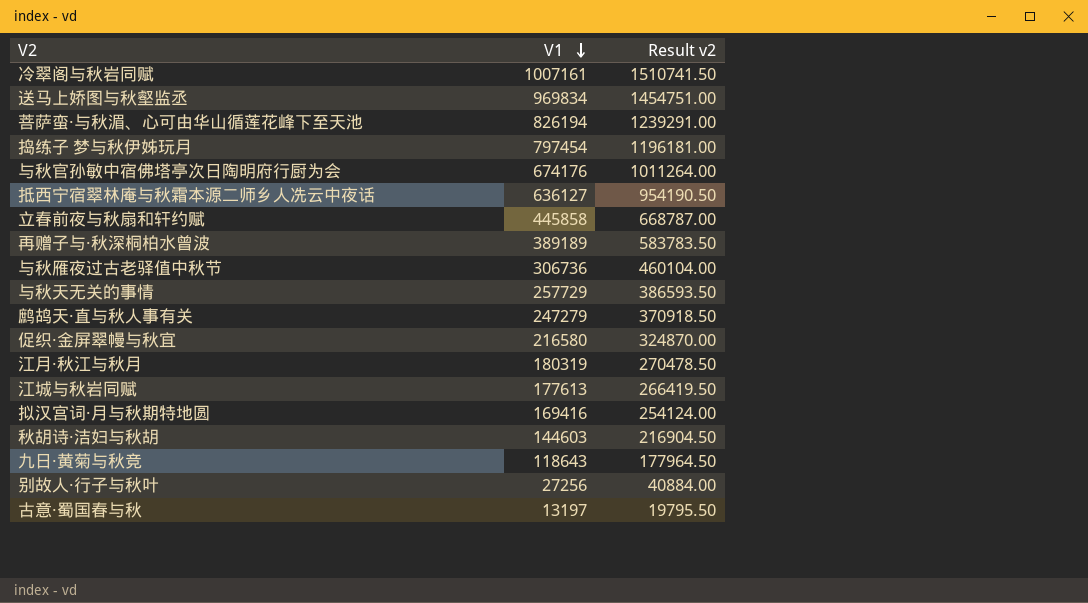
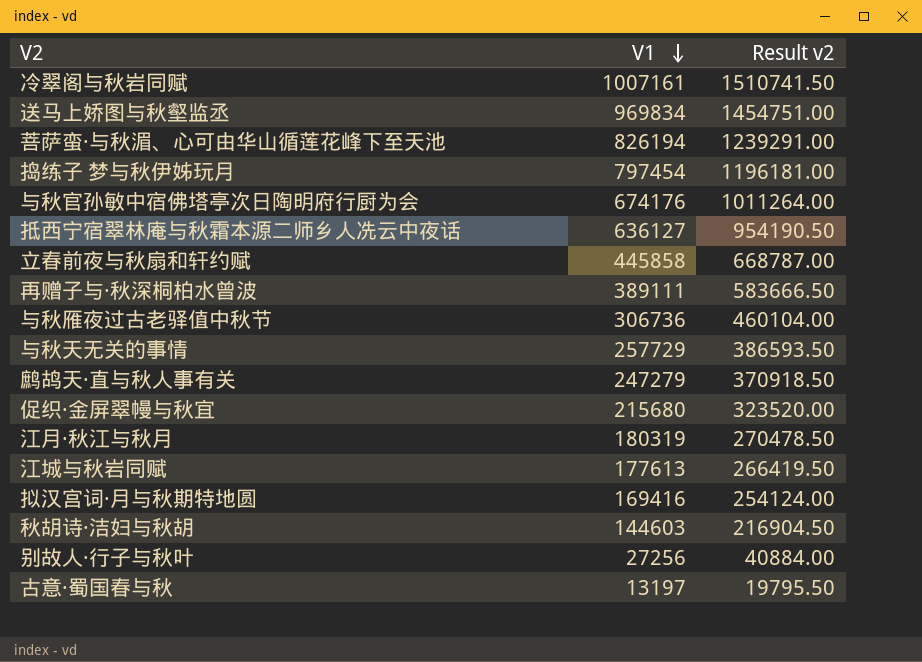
row 九日·黄菊与秋竞: 118643 | 177964.50 -> none
再赠子与·秋深桐柏水曾波 | V1: 389189 -> 389111
再赠子与·秋深桐柏水曾波 | Result v2: 583783.50 -> 583666.50
促织·金屏翠幔与秋宜 | V1: 216580 -> 215680
促织·金屏翠幔与秋宜 | Result v2: 324870.00 -> 323520.00

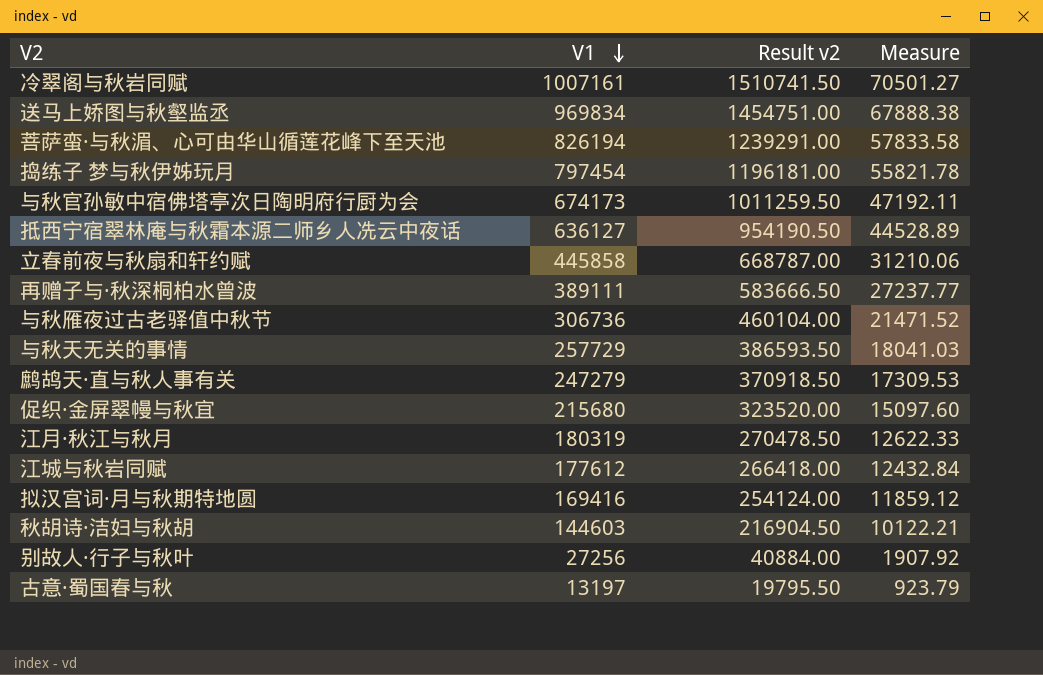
column Measure | formula: none -> [V1] * 0.07
与秋官孙敏中宿佛塔亭次日陶明府行厨为会 | V1: 674176 -> 674173
与秋官孙敏中宿佛塔亭次日陶明府行厨为会 | Result v2: 1011264.00 -> 1011259.50
江城与秋岩同赋 | V1: 177613 -> 177612
江城与秋岩同赋 | Result v2: 266419.50 -> 266418.00

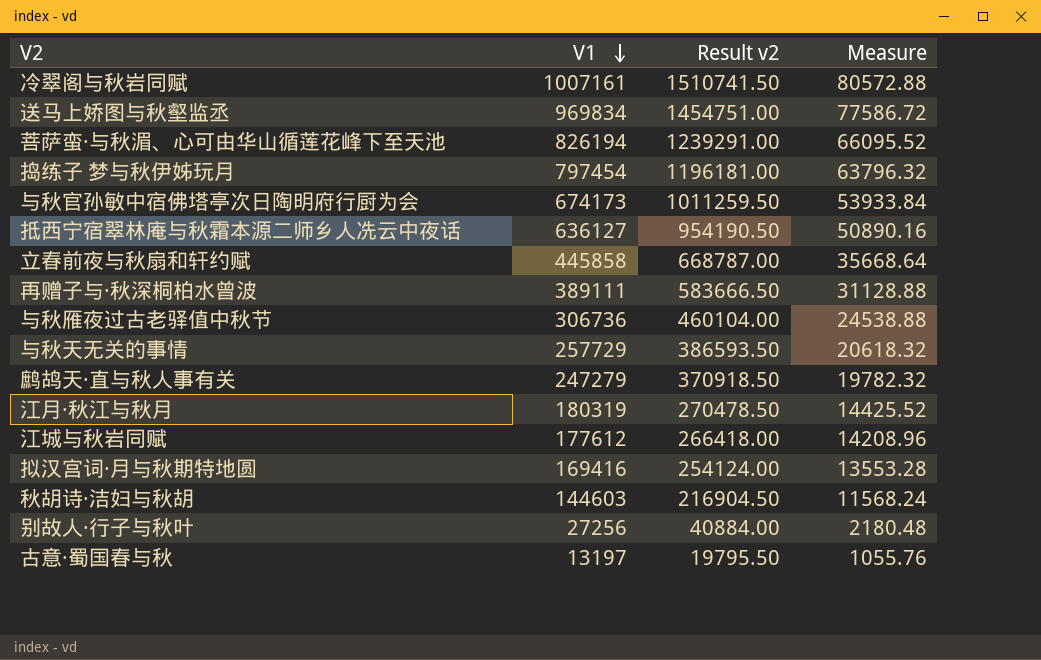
column Measure | formula: [V1] * 0.07 -> [V1] * 0.08
row 促织·金屏翠幔与秋宜: 215680 | 323520.00 | 15097.60 -> none

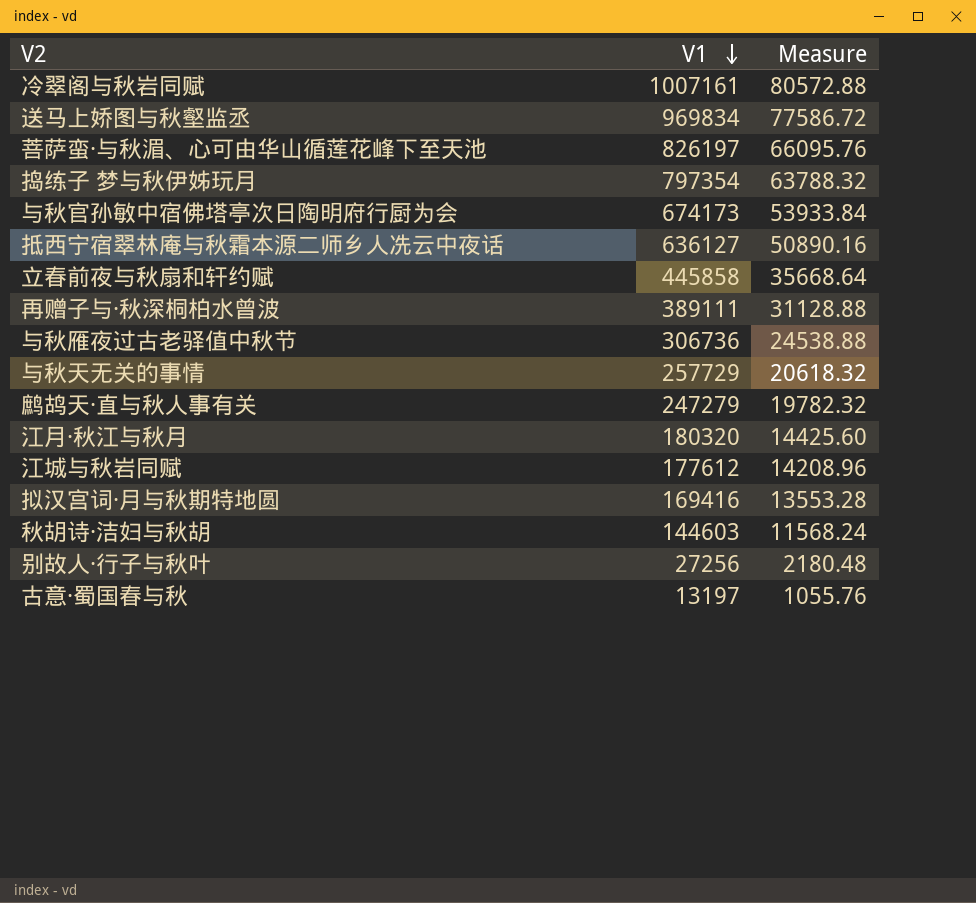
column Result v2 | formula: [V1] * 1.5 -> none
菩萨蛮·与秋湄、心可由华山循莲花峰下至天池 | V1: 826194 -> 826197
菩萨蛮·与秋湄、心可由华山循莲花峰下至天池 | Measure: 66095.52 -> 66095.76
捣练子 梦与秋伊姊玩月 | V1: 797454 -> 797354
捣练子 梦与秋伊姊玩月 | Measure: 63796.32 -> 63788.32
江月·秋江与秋月 | V1: 180319 -> 180320
江月·秋江与秋月 | Measure: 14425.52 -> 14425.60

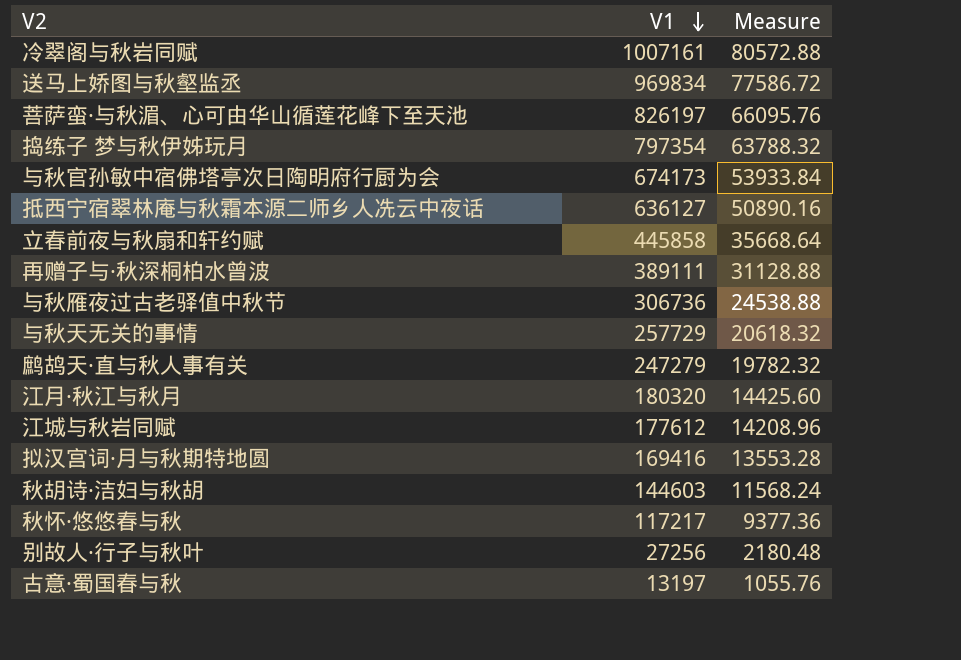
row 秋怀·悠悠春与秋: none -> 117217 | 9377.36

